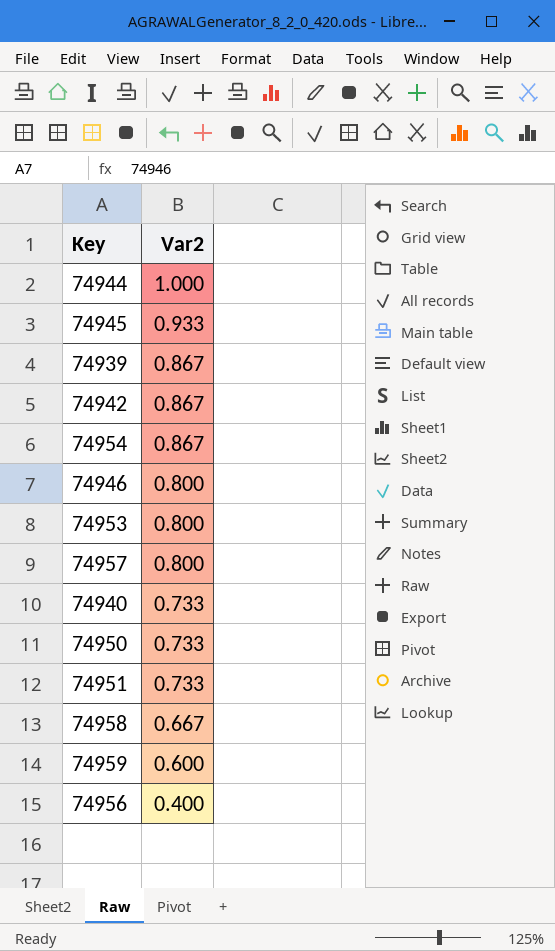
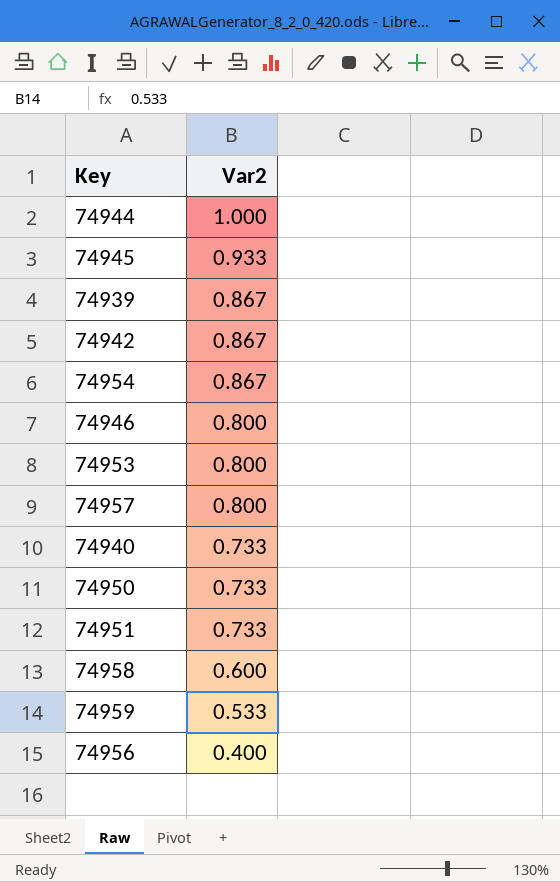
74958 | Var2: 0.667 -> 0.600
74959 | Var2: 0.600 -> 0.533

